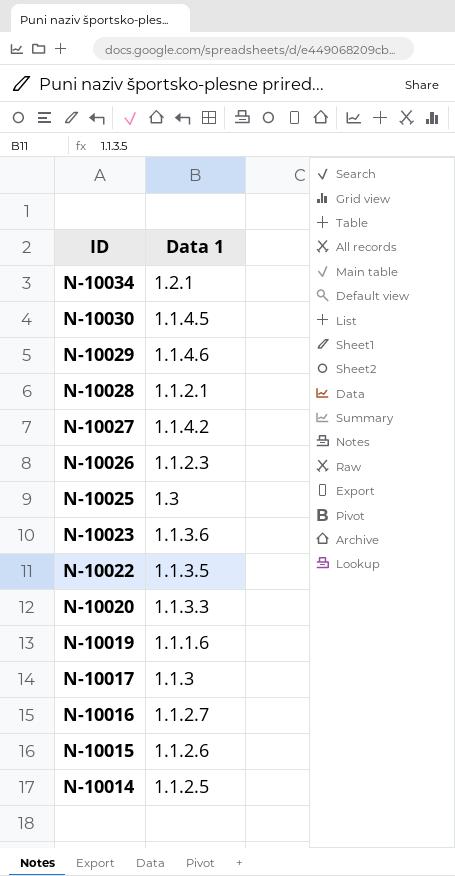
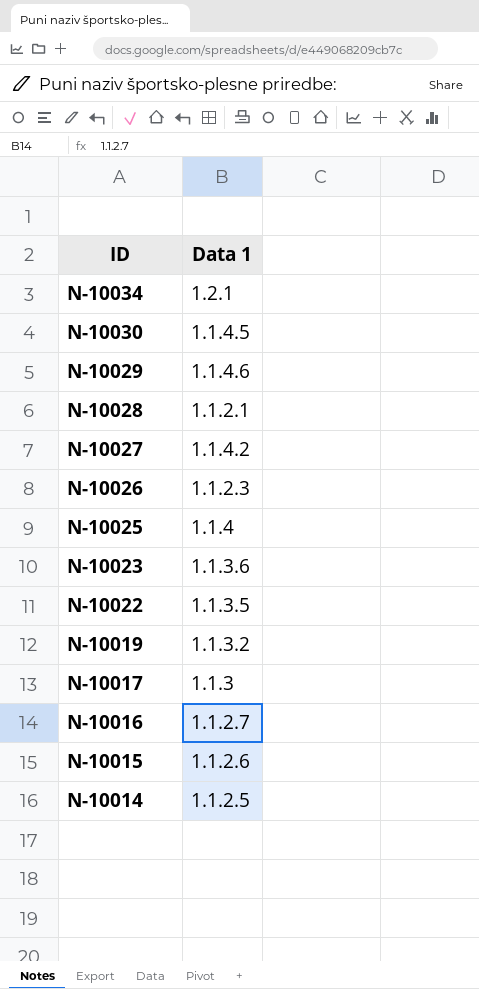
row N-10020: 1.1.3.3 -> none
N-10025 | Data 1: 1.3 -> 1.1.4
N-10019 | Data 1: 1.1.1.6 -> 1.1.3.2

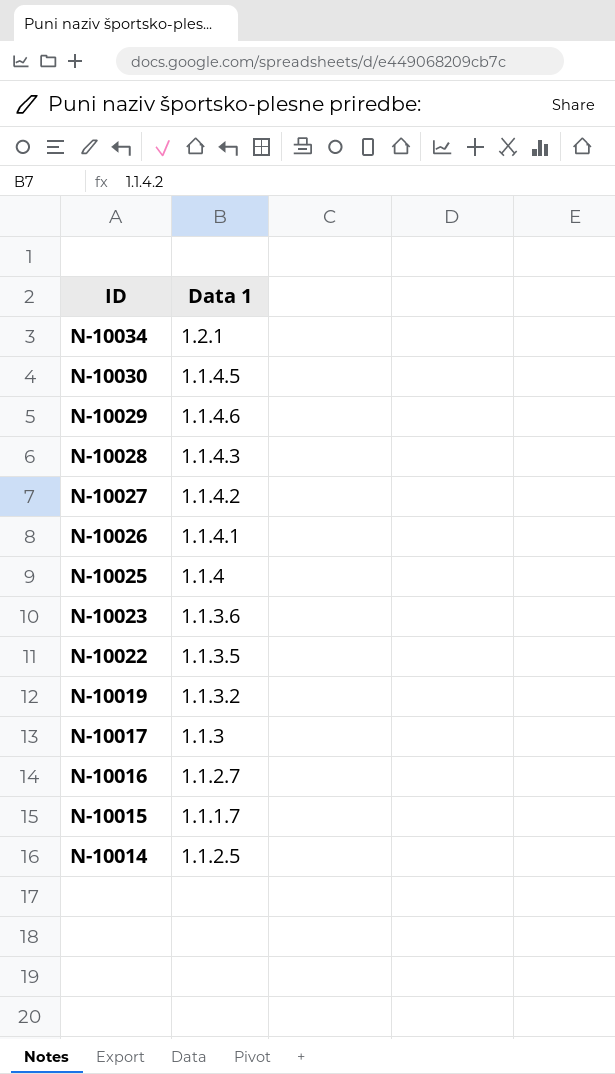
N-10028 | Data 1: 1.1.2.1 -> 1.1.4.3
N-10026 | Data 1: 1.1.2.3 -> 1.1.4.1
N-10015 | Data 1: 1.1.2.6 -> 1.1.1.7

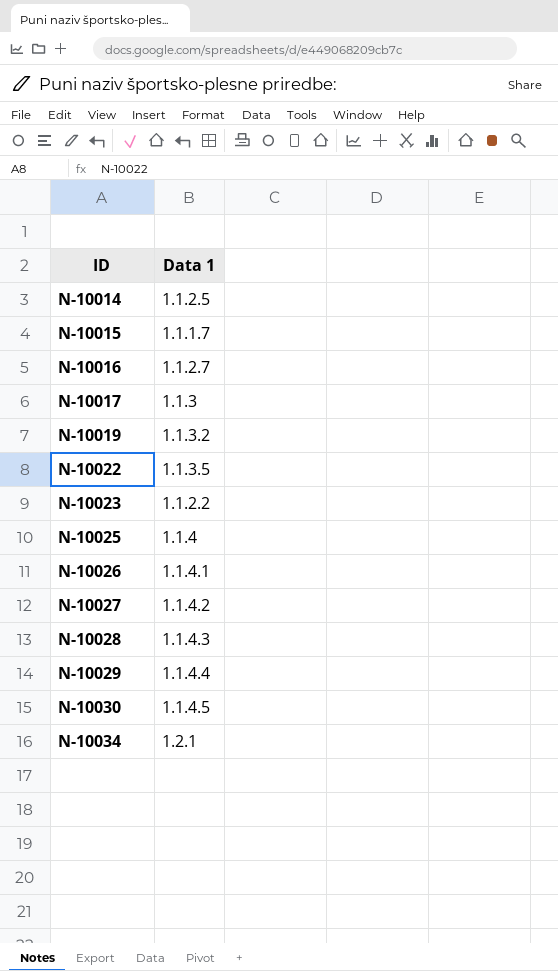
row order: ID descending -> ID ascending
N-10023 | Data 1: 1.1.3.6 -> 1.1.2.2
N-10029 | Data 1: 1.1.4.6 -> 1.1.4.4

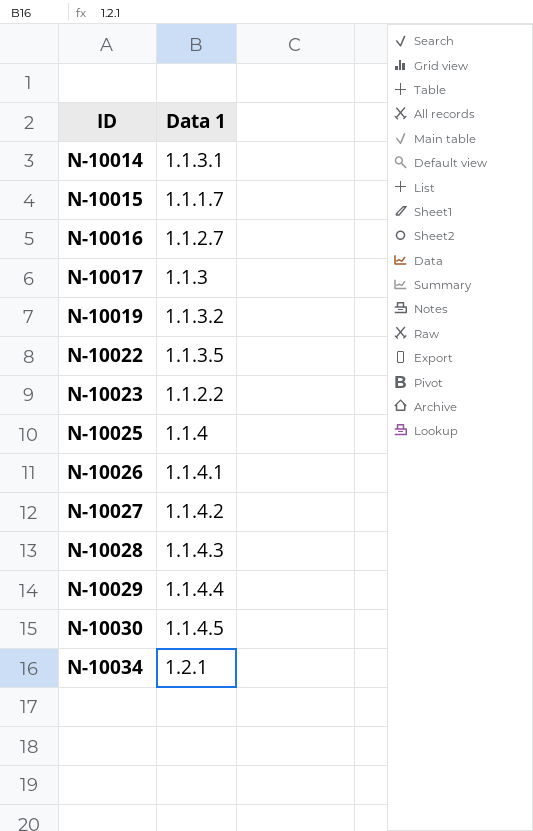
N-10014 | Data 1: 1.1.2.5 -> 1.1.3.1

